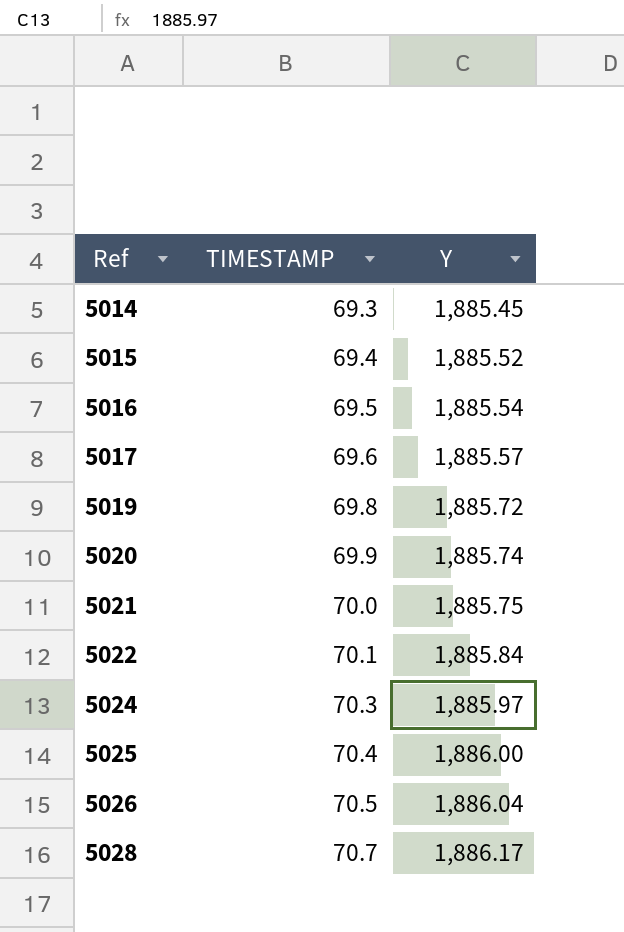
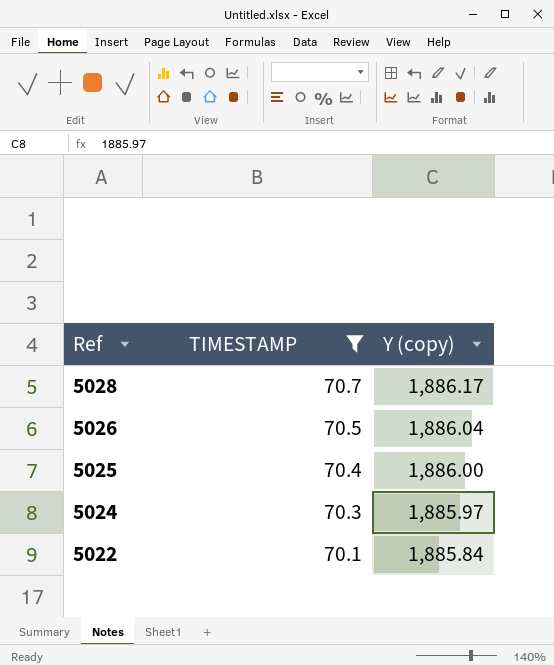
filter: none -> TIMESTAMP >= 70.1
row order: Ref ascending -> Ref descending
column name: Y -> Y (copy)

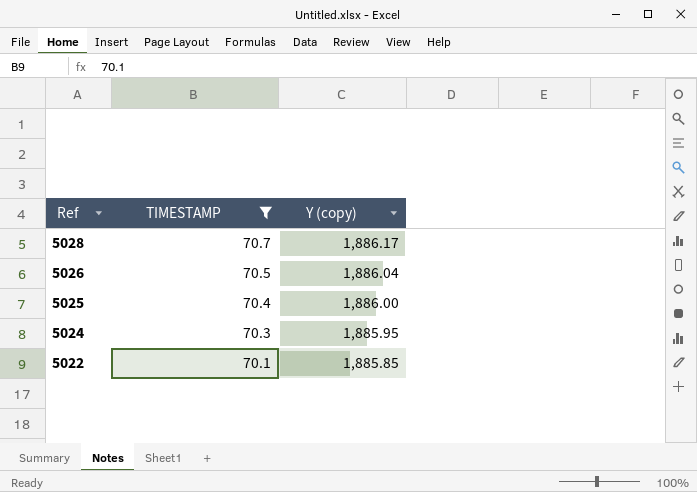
5024 | Y (copy): 1,885.97 -> 1,885.95
5022 | Y (copy): 1,885.84 -> 1,885.85

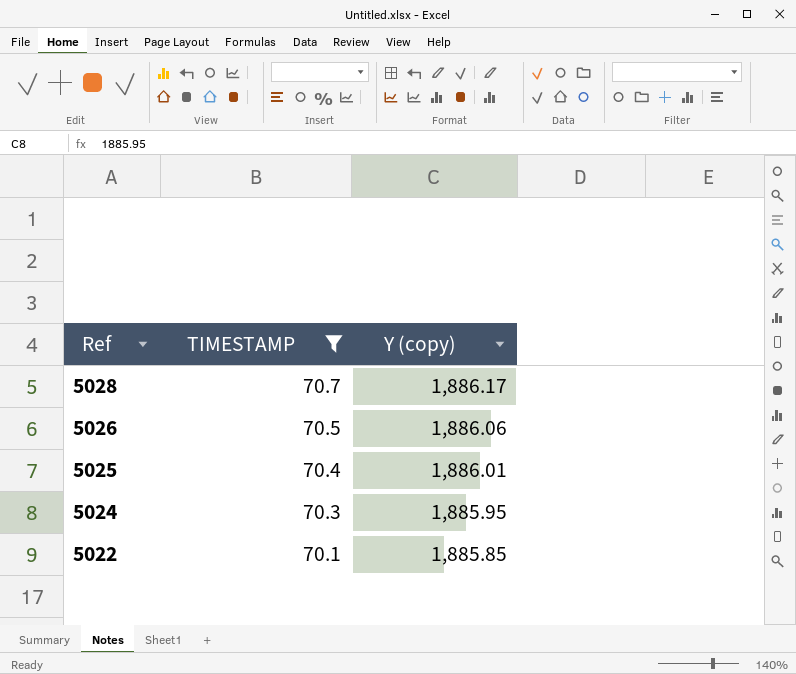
5026 | Y (copy): 1,886.04 -> 1,886.06
5025 | Y (copy): 1,886.00 -> 1,886.01

